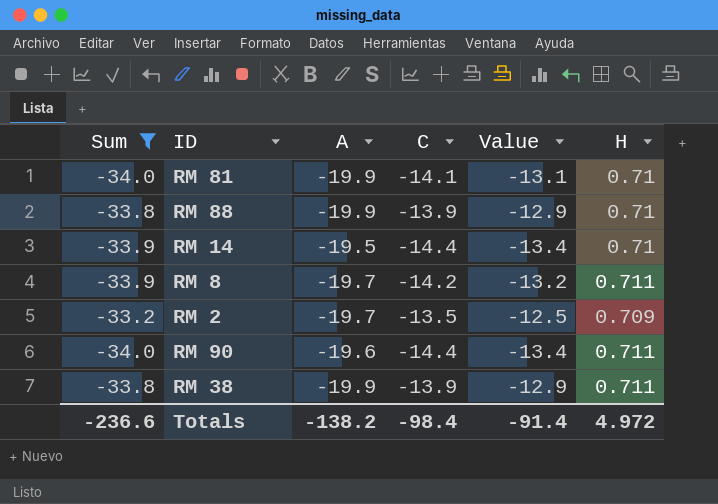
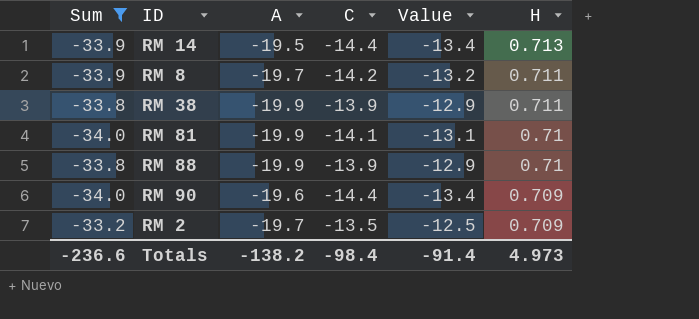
row order: none -> H descending
RM 14 | H: 0.71 -> 0.713
RM 90 | H: 0.711 -> 0.709
Totals | H: 4.972 -> 4.973

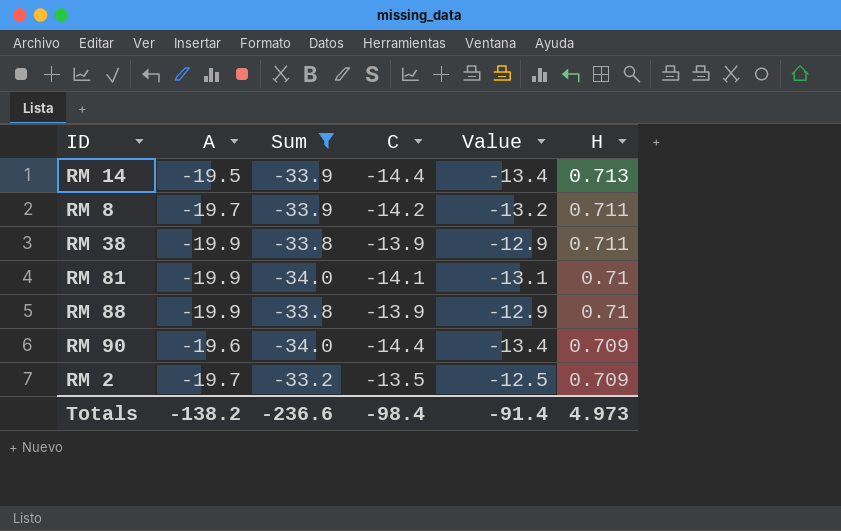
column Sum | position: 1 -> 3

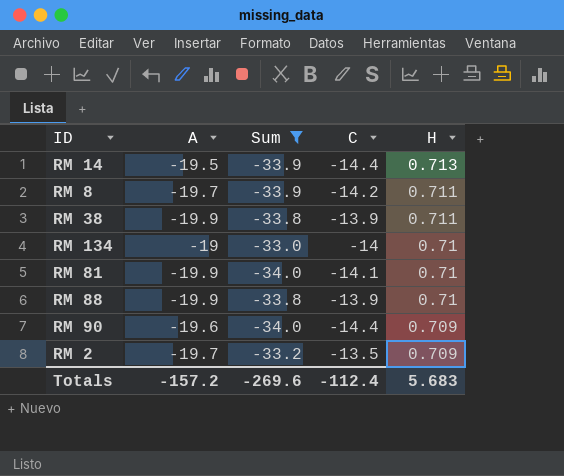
column Value | formula: [C] + 1 -> none
row RM 134: none -> -19 | -33.0 | -14 | 0.71
Totals | A: -138.2 -> -157.2
Totals | Sum: -236.6 -> -269.6
Totals | C: -98.4 -> -112.4
Totals | H: 4.973 -> 5.683

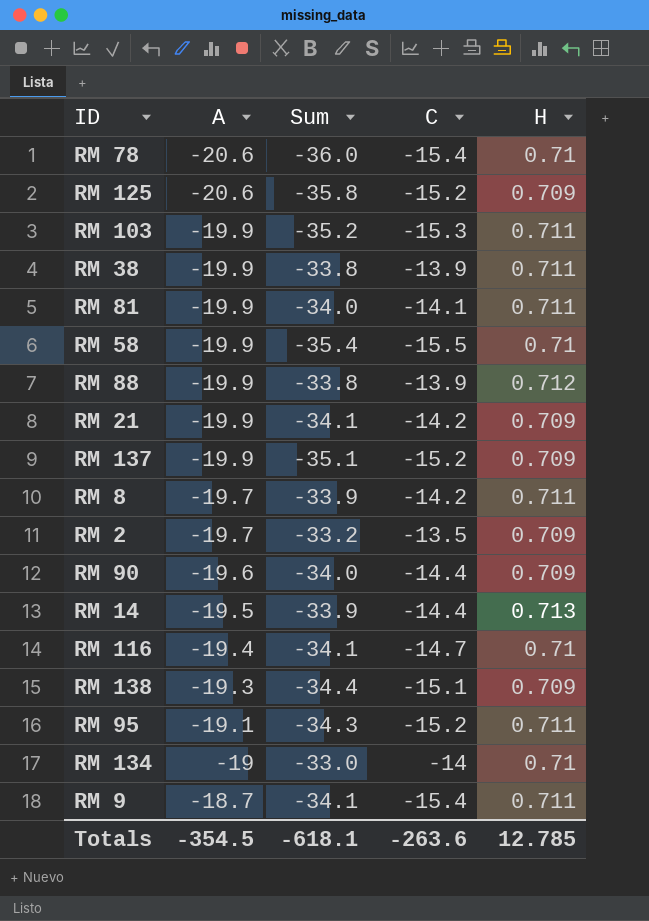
filter: Sum >= -34.0 -> none
row order: H descending -> A ascending
RM 81 | H: 0.71 -> 0.711
RM 88 | H: 0.71 -> 0.712
Totals | A: -157.2 -> -354.5
Totals | Sum: -269.6 -> -618.1
Totals | C: -112.4 -> -263.6
Totals | H: 5.683 -> 12.785

